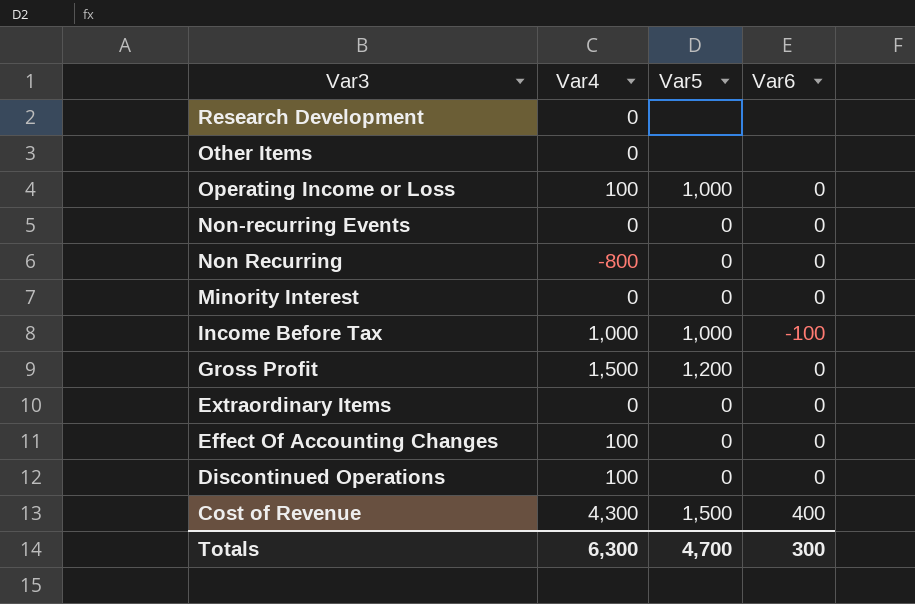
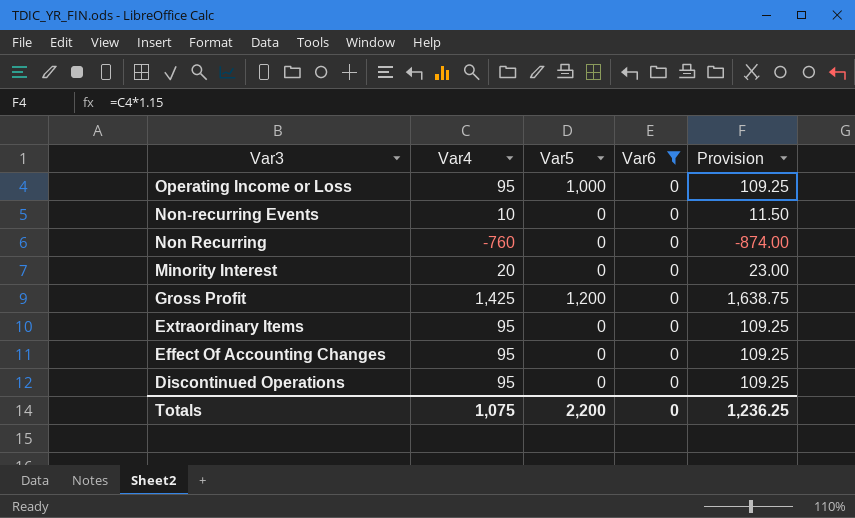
filter: none -> Var6 = 0
column Provision | formula: none -> [Var4] * 1.15
Operating Income or Loss | Var4: 100 -> 95
Non-recurring Events | Var4: 0 -> 10
Non Recurring | Var4: -800 -> -760
Minority Interest | Var4: 0 -> 20
Gross Profit | Var4: 1,500 -> 1,425
Extraordinary Items | Var4: 0 -> 95
Effect Of Accounting Changes | Var4: 100 -> 95
Discontinued Operations | Var4: 100 -> 95
Totals | Var4: 6,300 -> 1,075
Totals | Var5: 4,700 -> 2,200
Totals | Var6: 300 -> 0

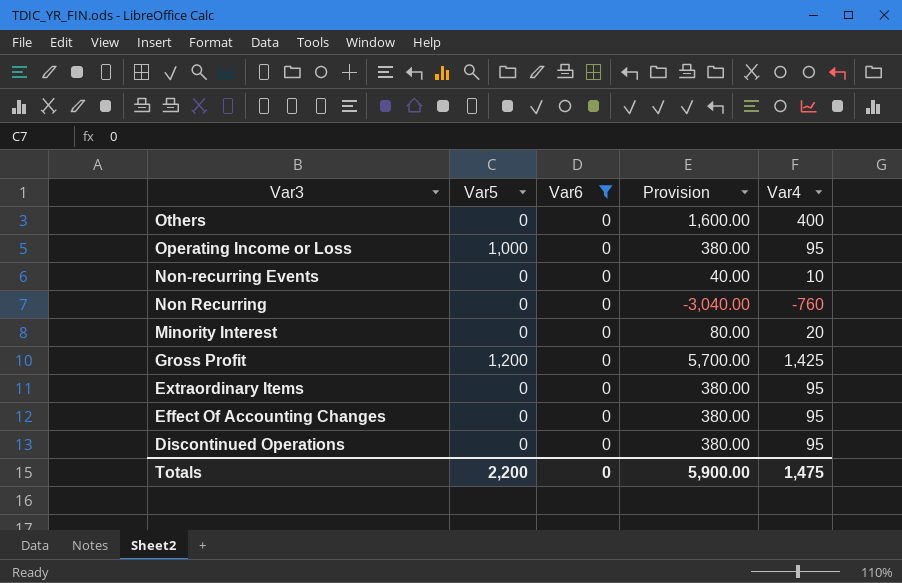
column Provision | formula: [Var4] * 1.15 -> [Var4] * 4
column Var4 | position: 2 -> 5
row Others: none -> 0 | 0 | 1,600.00 | 400
Totals | Provision: 1,236.25 -> 5,900.00
Totals | Var4: 1,075 -> 1,475

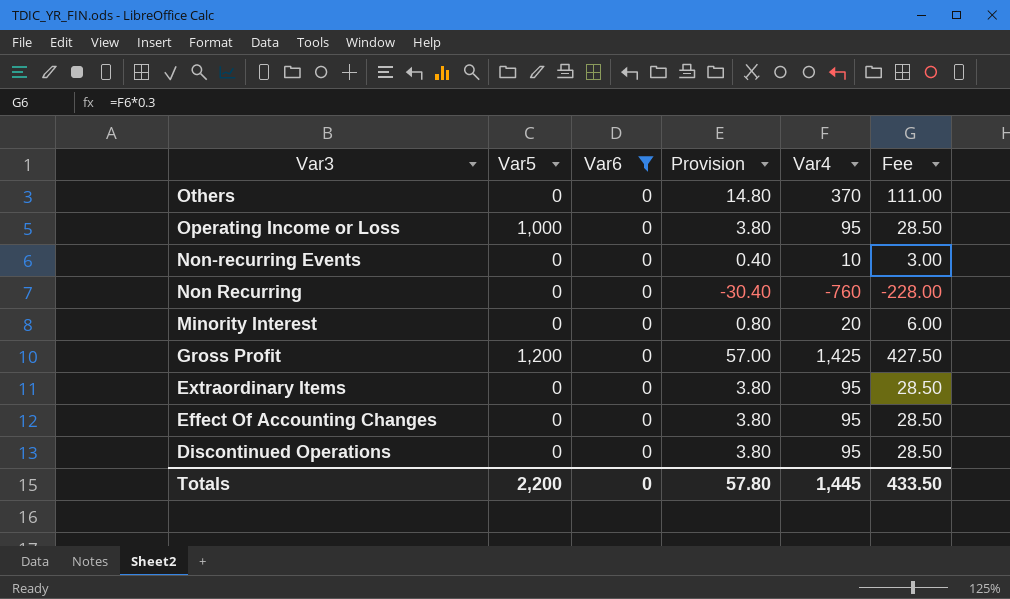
column Provision | formula: [Var4] * 4 -> [Var4] * 0.04
column Fee | formula: none -> [Var4] * 0.3
Others | Var4: 400 -> 370
Totals | Provision: 5,900.00 -> 57.80
Totals | Var4: 1,475 -> 1,445

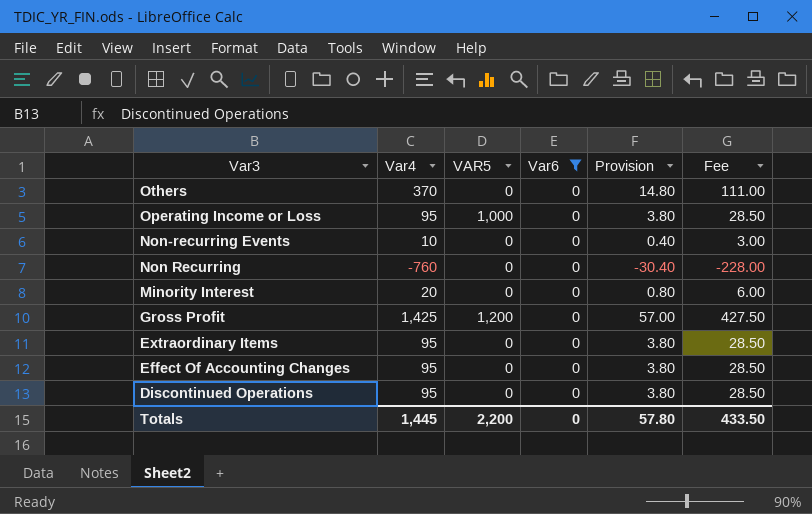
column Var4 | position: 5 -> 2
column name: Var5 -> VAR5

